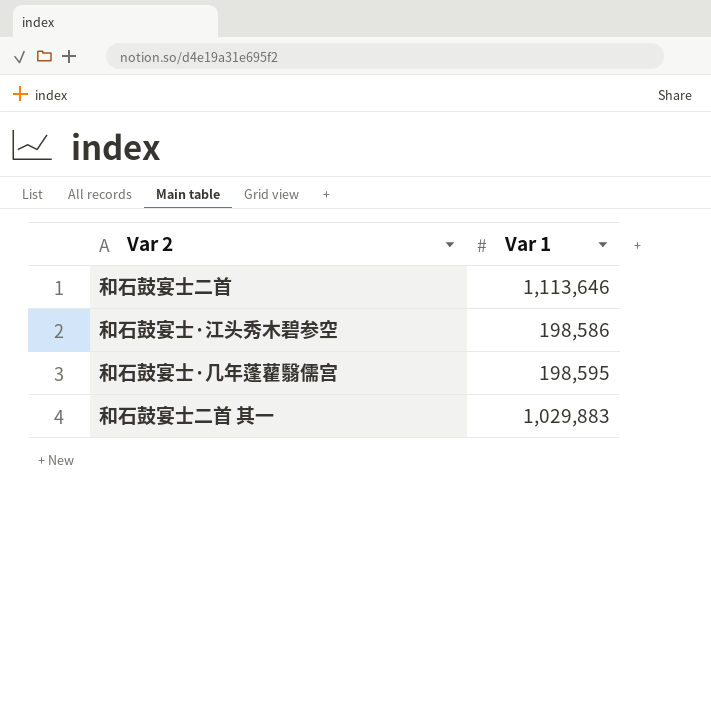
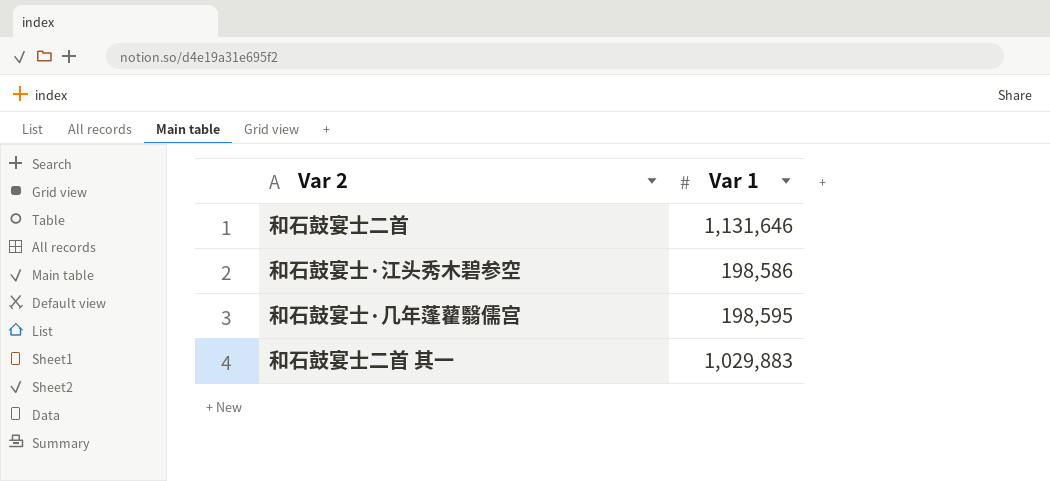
和石鼓宴士二首 | Var 1: 1,113,646 -> 1,131,646

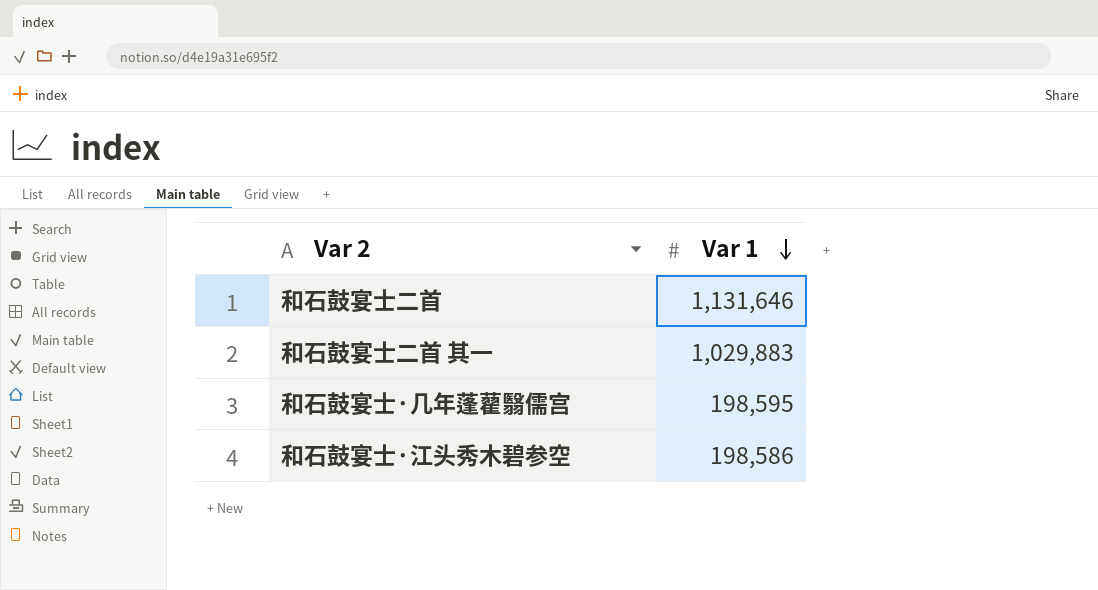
row order: none -> Var 1 descending

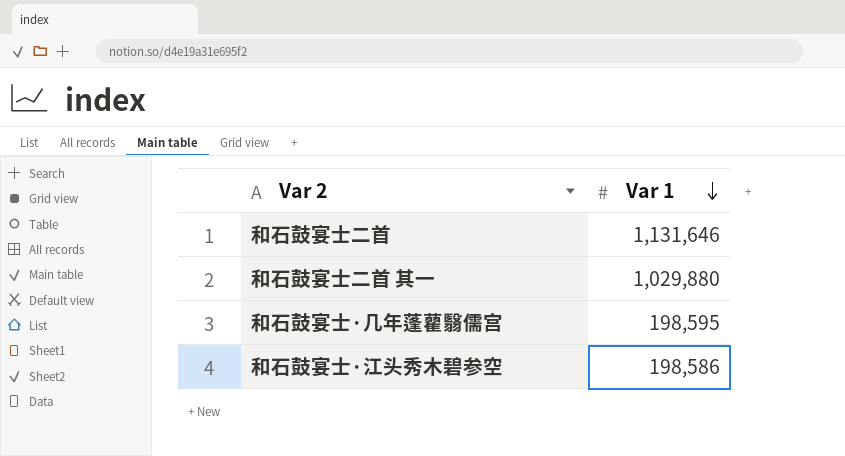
和石鼓宴士二首 其一 | Var 1: 1,029,883 -> 1,029,880

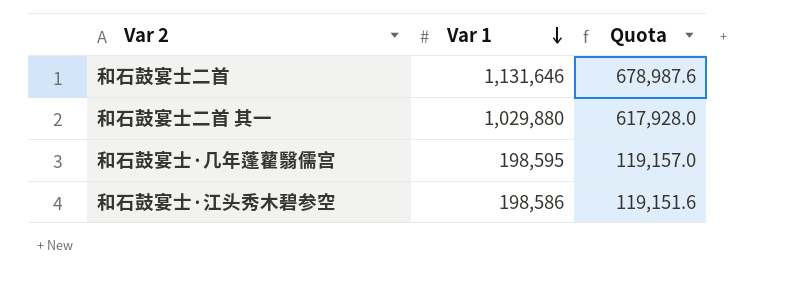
column Quota | formula: none -> [Var 1] * 0.6

